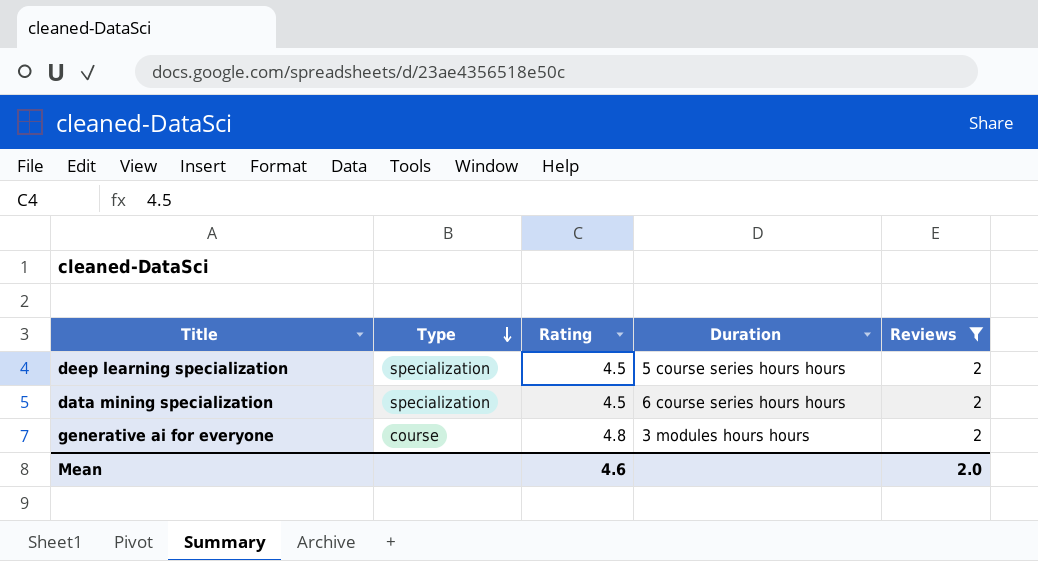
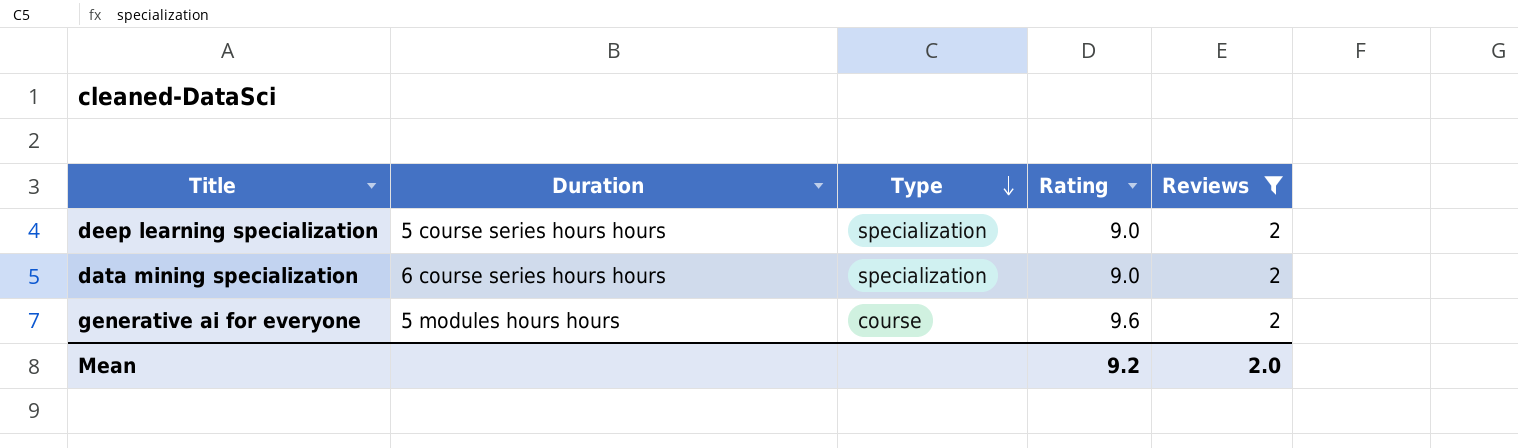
column Duration | position: 4 -> 2
deep learning specialization | Rating: 4.5 -> 9.0
data mining specialization | Rating: 4.5 -> 9.0
generative ai for everyone | Duration: 3 modules hours hours -> 5 modules hours hours
generative ai for everyone | Rating: 4.8 -> 9.6
Mean | Rating: 4.6 -> 9.2

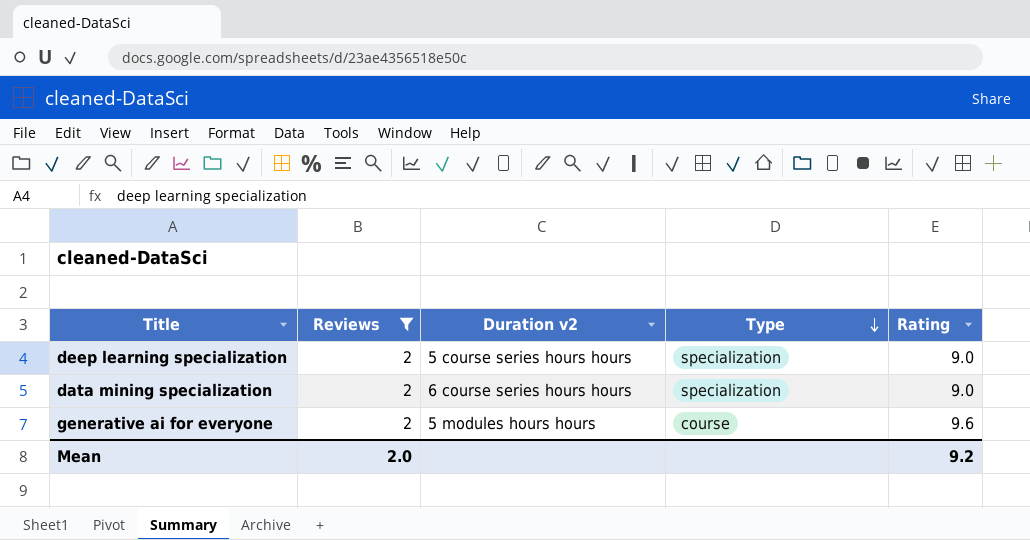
column Reviews | position: 5 -> 2
column name: Duration -> Duration v2

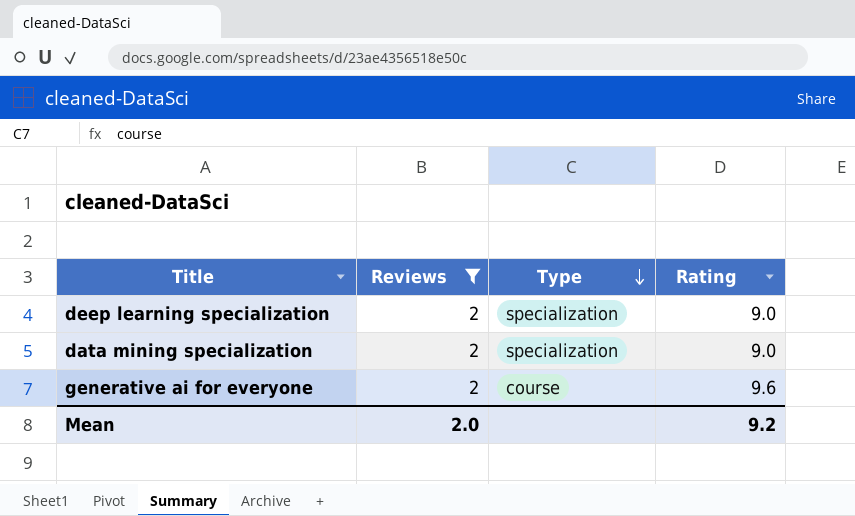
column Duration v2 | position: 3 -> none

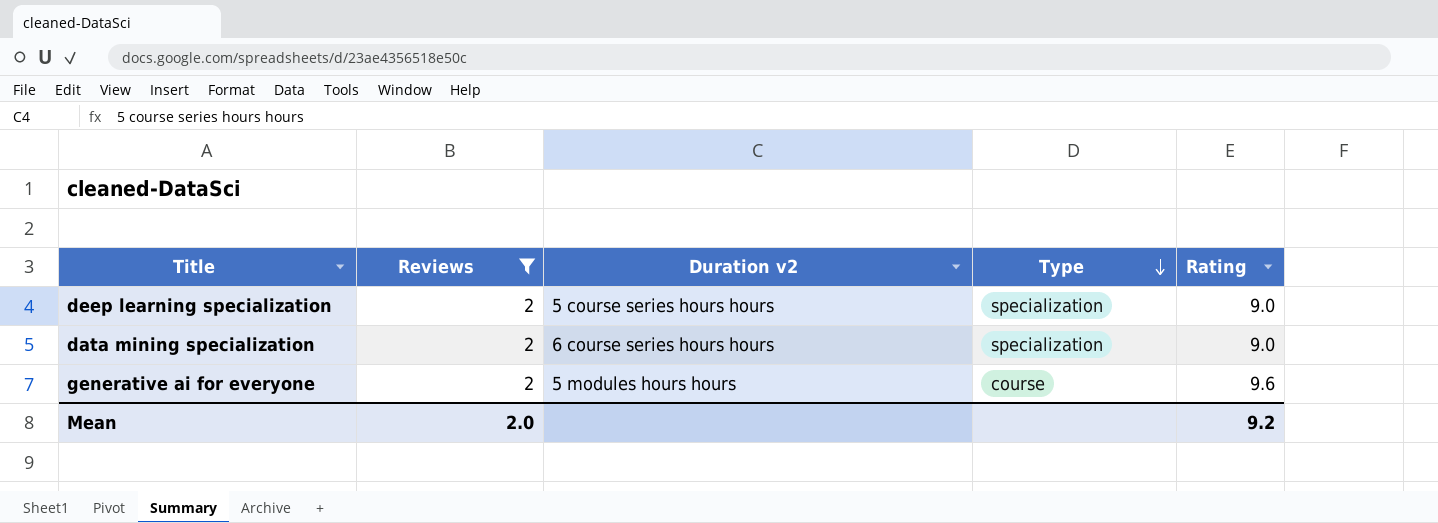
column Duration v2 | position: none -> 3

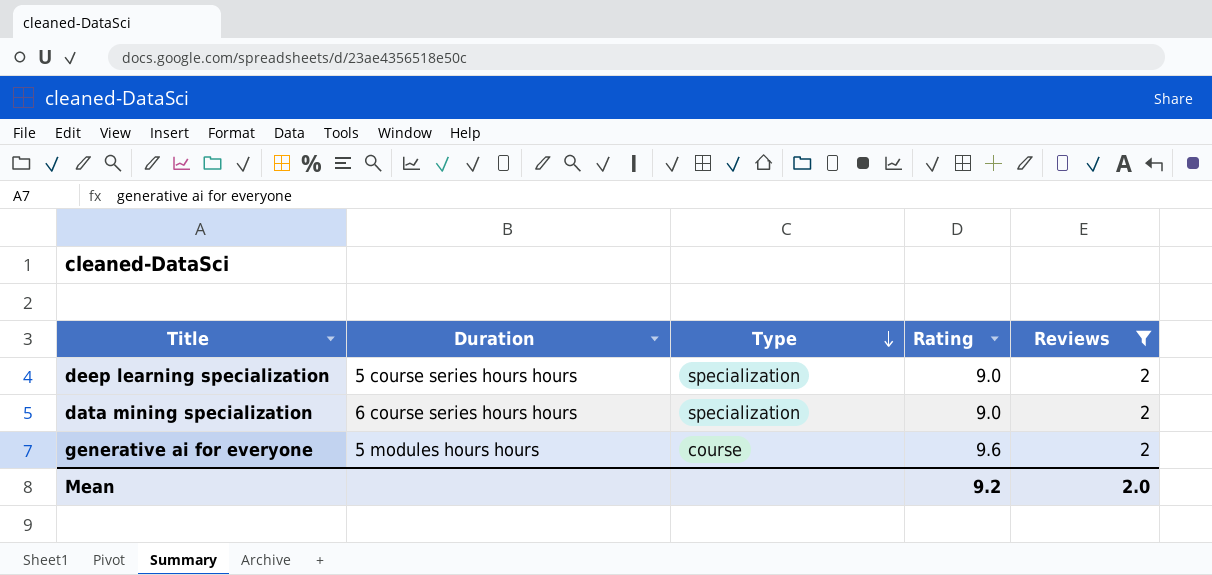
column name: Duration v2 -> Duration
column Reviews | position: 2 -> 5

